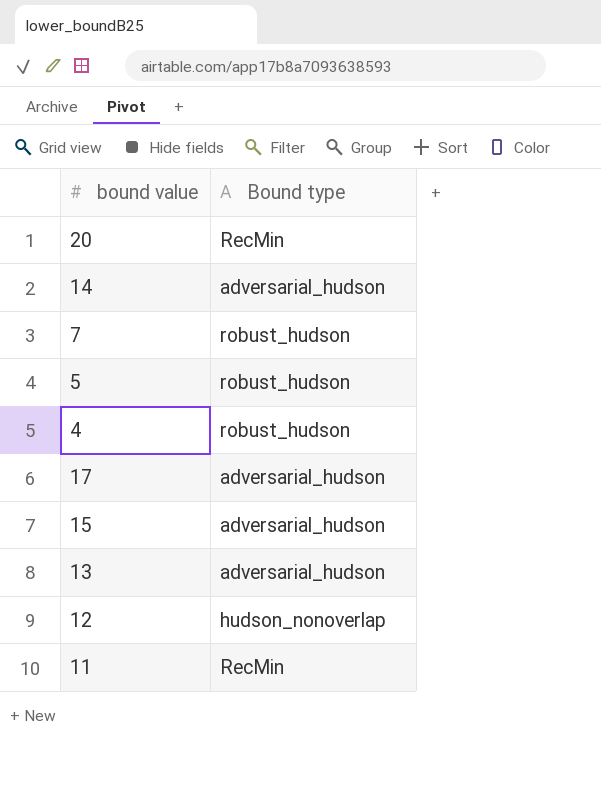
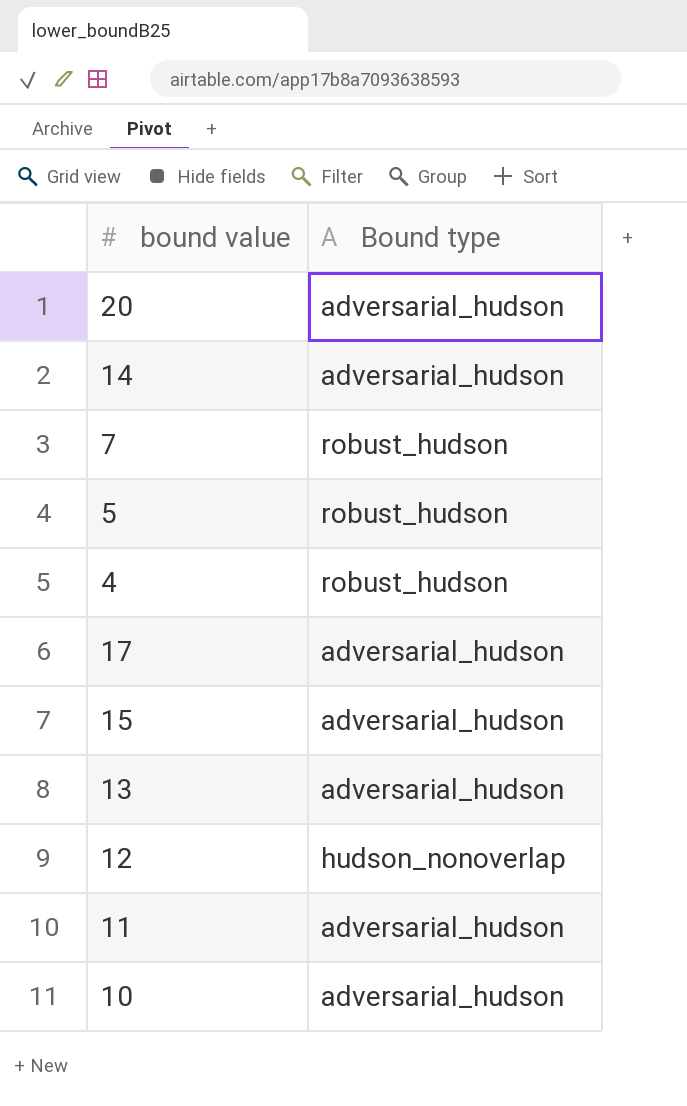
20 | Bound type: RecMin -> adversarial_hudson
11 | Bound type: RecMin -> adversarial_hudson
row 10: none -> adversarial_hudson

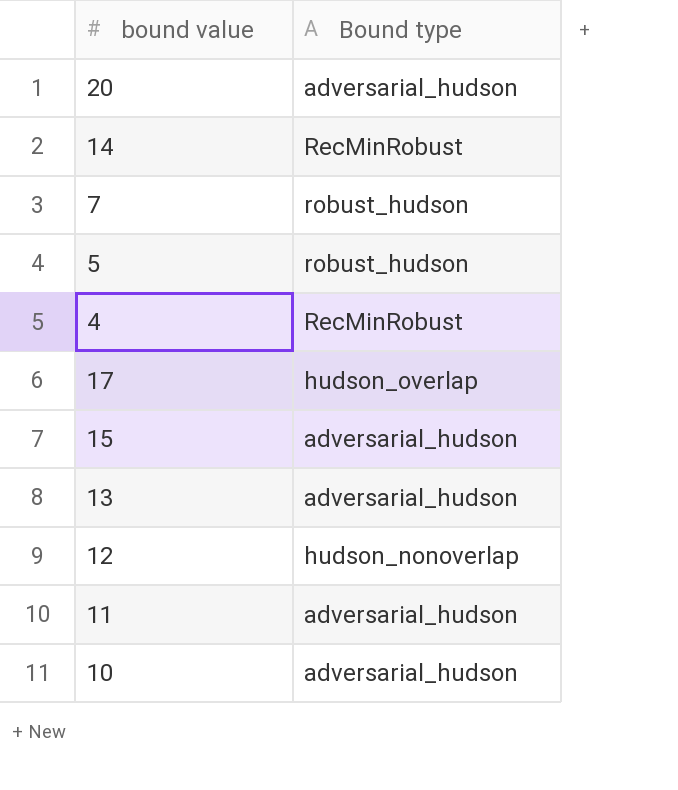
14 | Bound type: adversarial_hudson -> RecMinRobust
4 | Bound type: robust_hudson -> RecMinRobust
17 | Bound type: adversarial_hudson -> hudson_overlap

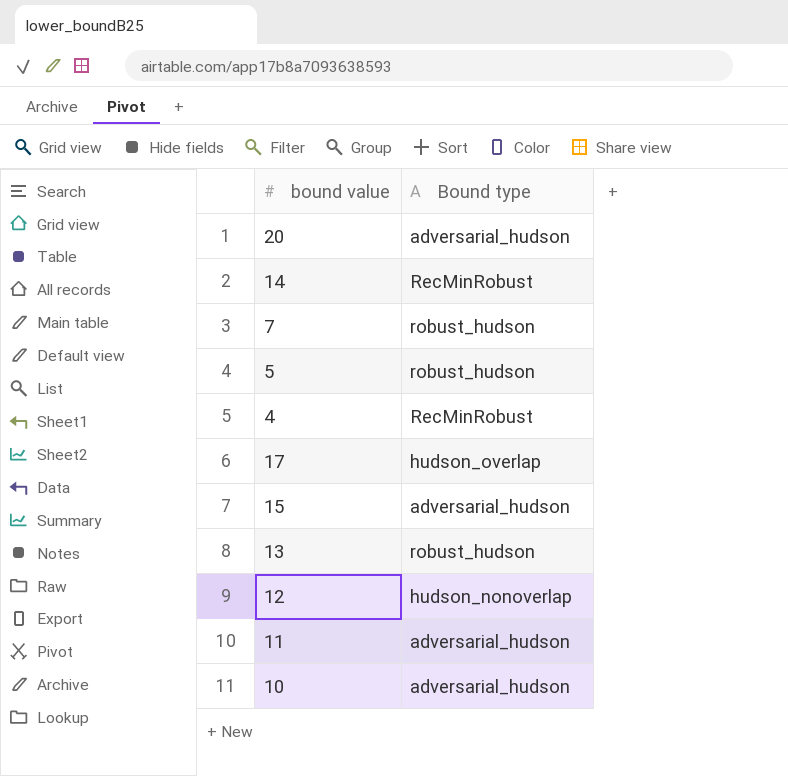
13 | Bound type: adversarial_hudson -> robust_hudson

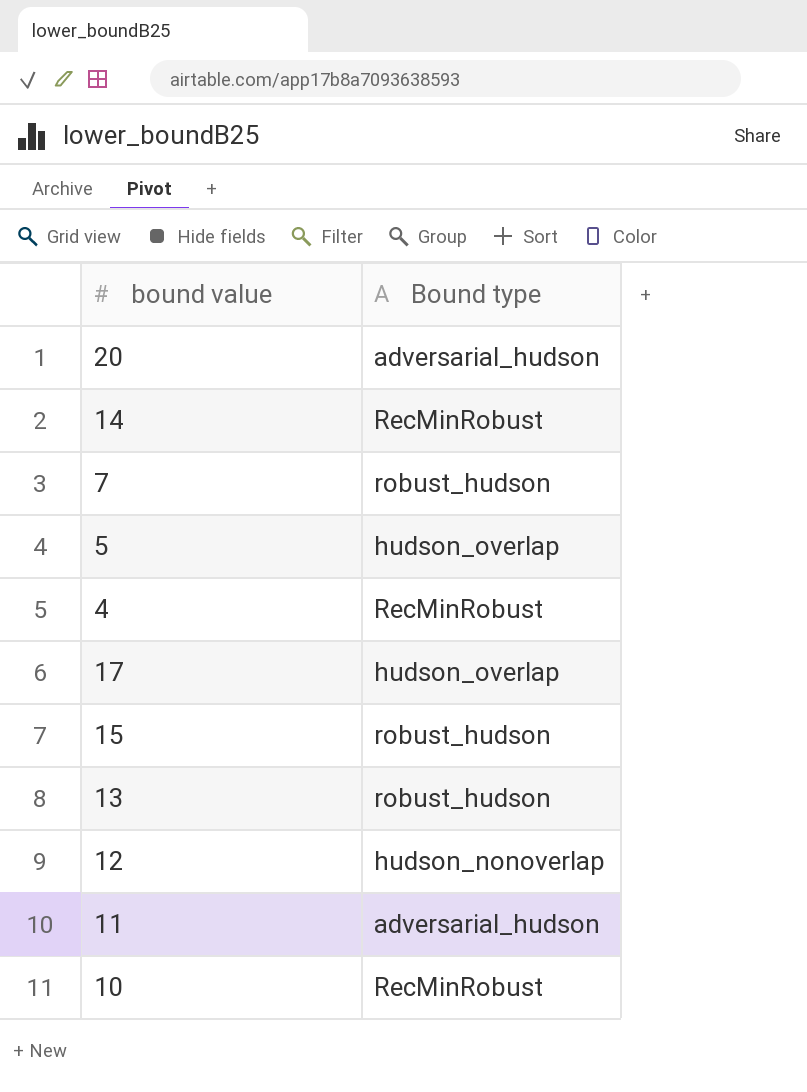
5 | Bound type: robust_hudson -> hudson_overlap
15 | Bound type: adversarial_hudson -> robust_hudson
10 | Bound type: adversarial_hudson -> RecMinRobust

